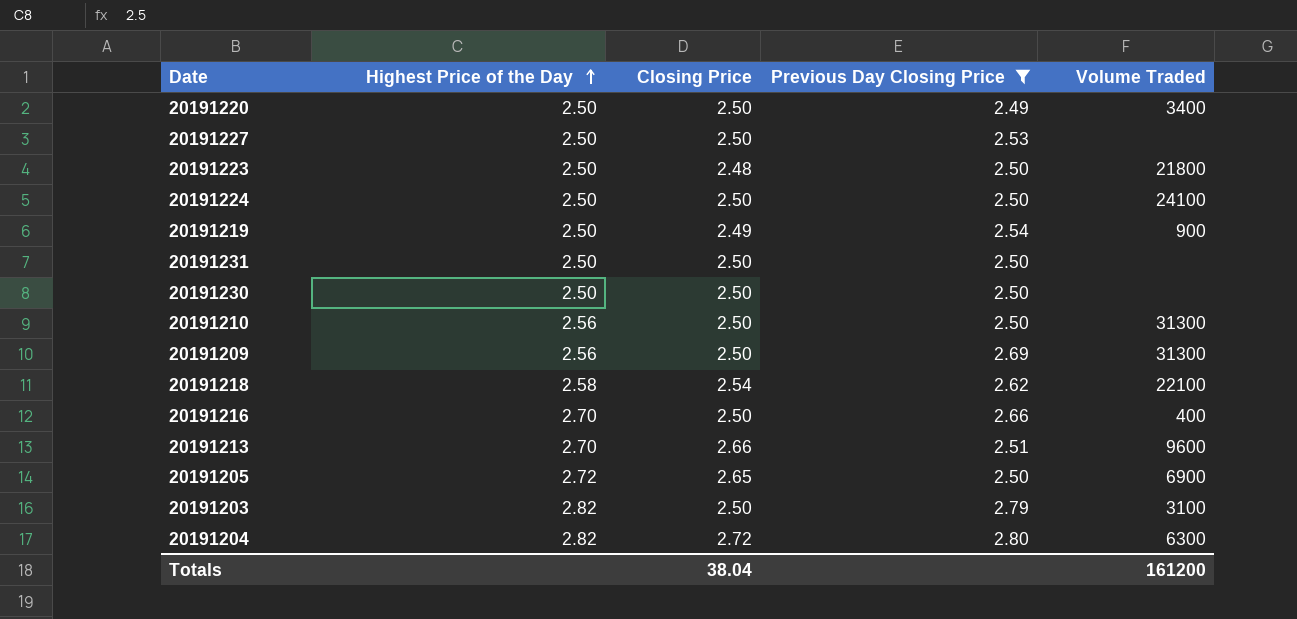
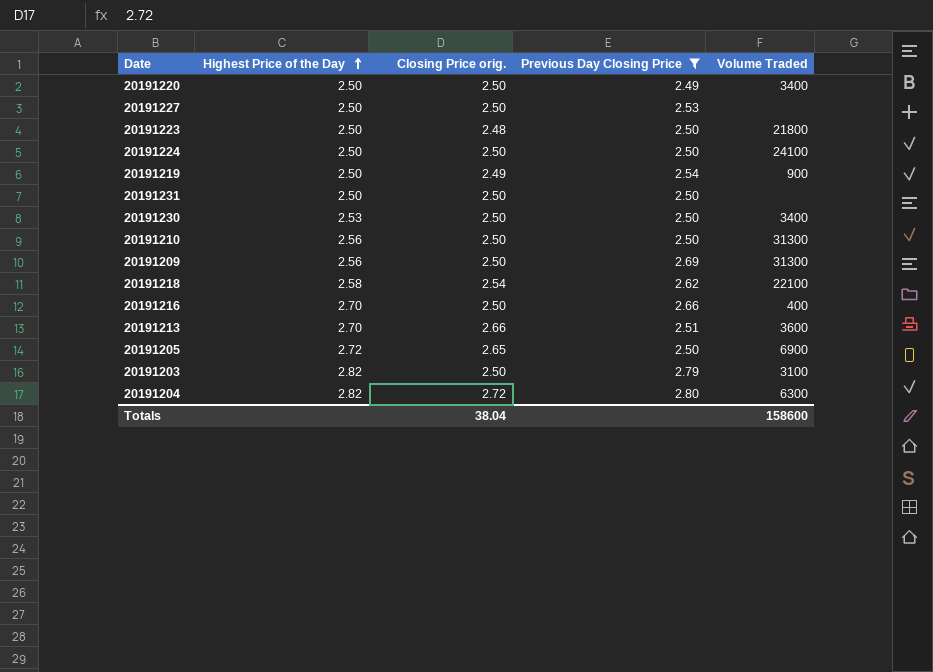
column name: Closing Price -> Closing Price orig.
20191230 | Highest Price of the Day: 2.50 -> 2.53
20191230 | Volume Traded: none -> 3400
20191213 | Volume Traded: 9600 -> 3600
Totals | Volume Traded: 161200 -> 158600

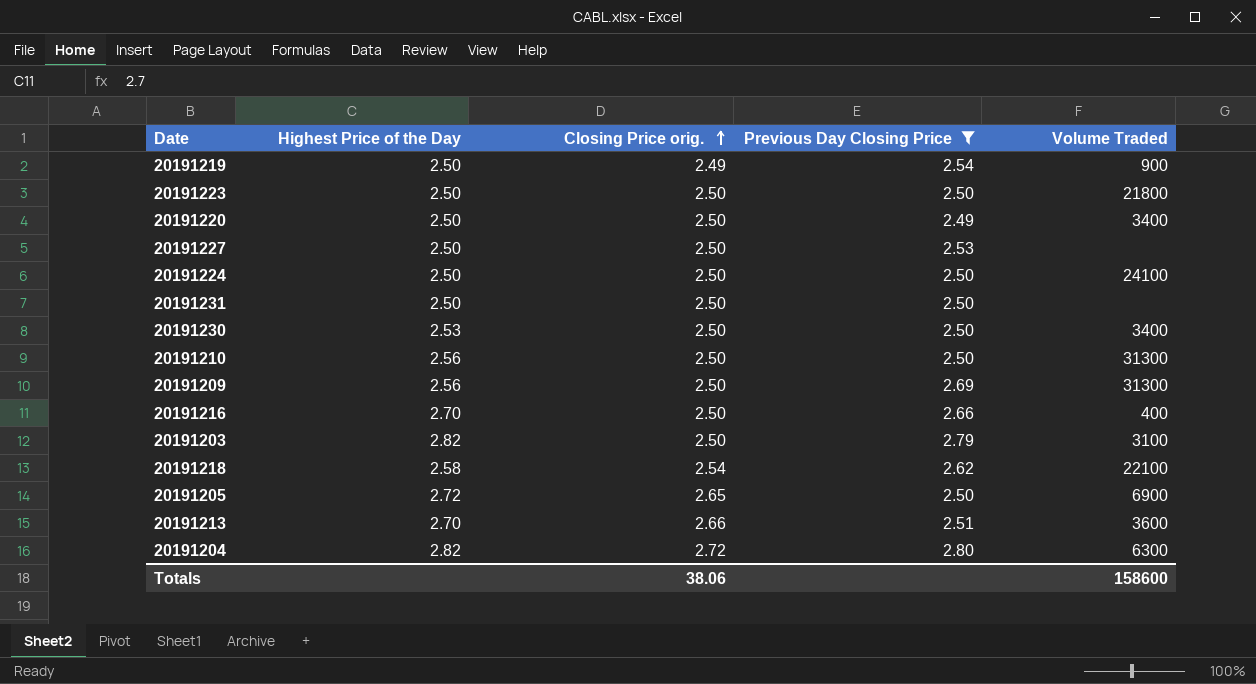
row order: Highest Price of the Day ascending -> Closing Price orig. ascending
20191223 | Closing Price orig.: 2.48 -> 2.50
Totals | Closing Price orig.: 38.04 -> 38.06

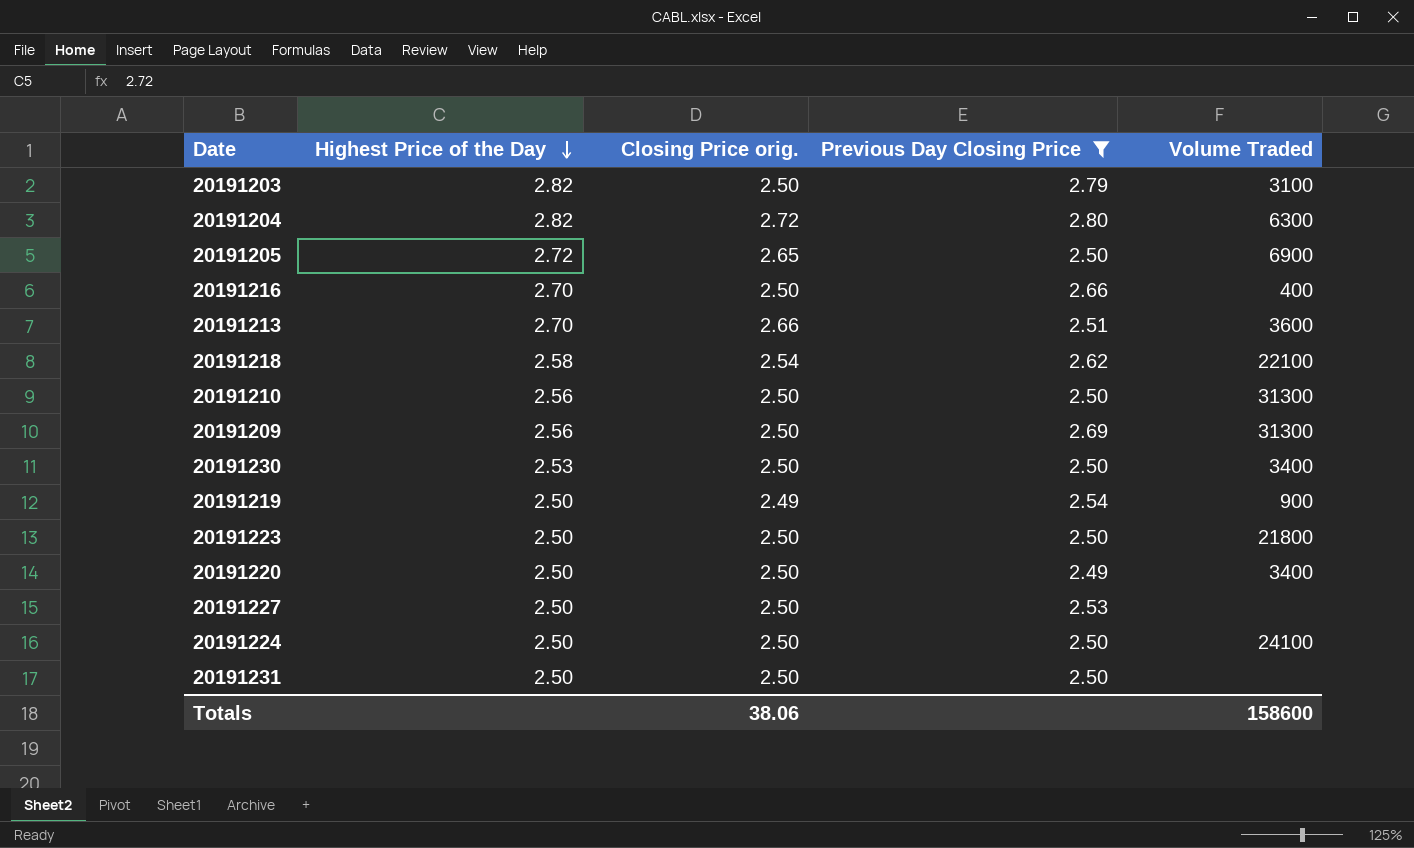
row order: Closing Price orig. ascending -> Highest Price of the Day descending

